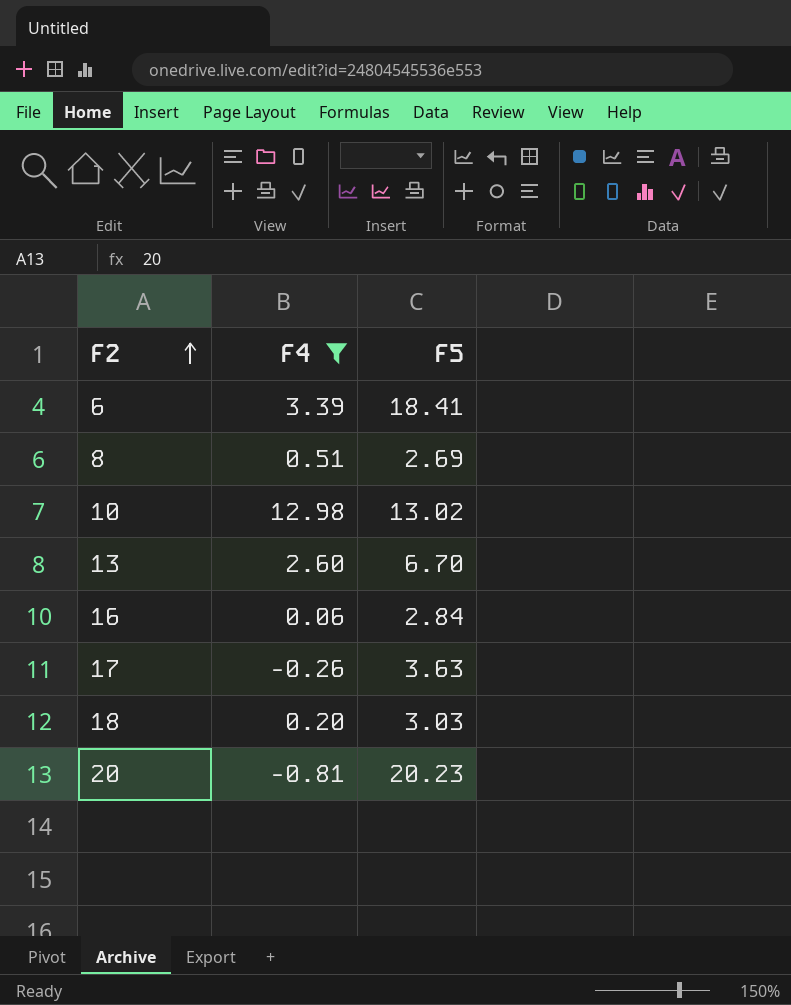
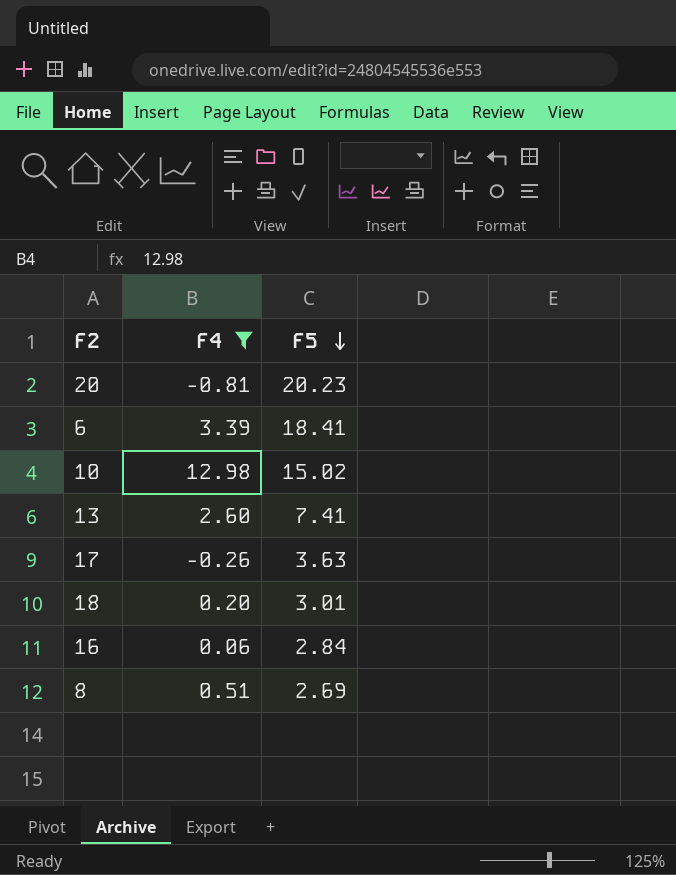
row order: F2 ascending -> F5 descending
10 | F5: 13.02 -> 15.02
13 | F5: 6.70 -> 7.41
18 | F5: 3.03 -> 3.01

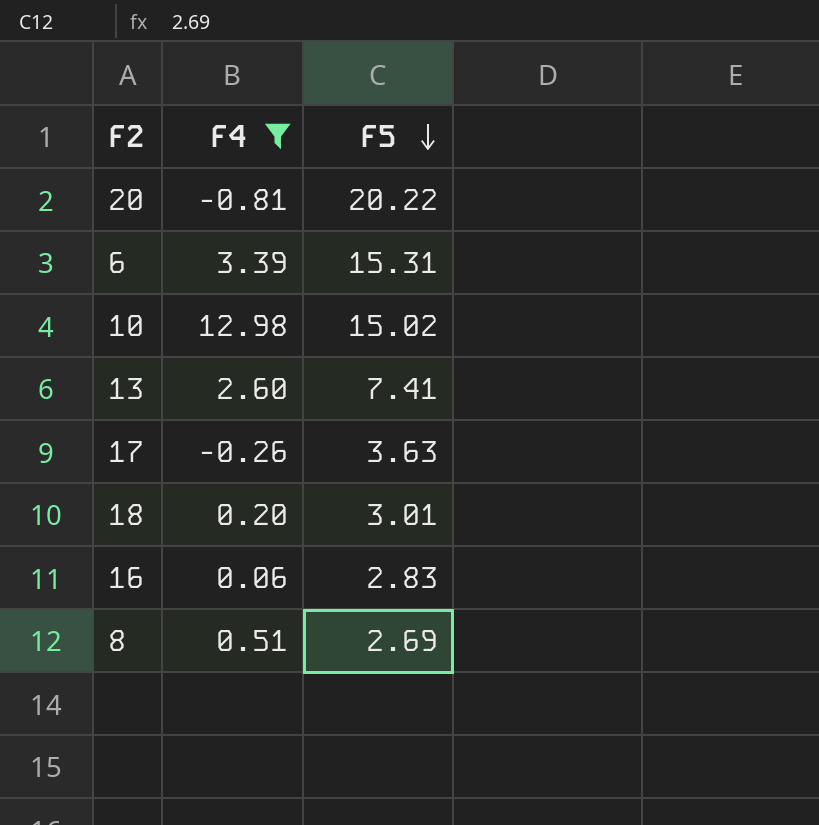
20 | F5: 20.23 -> 20.22
6 | F5: 18.41 -> 15.31
16 | F5: 2.84 -> 2.83

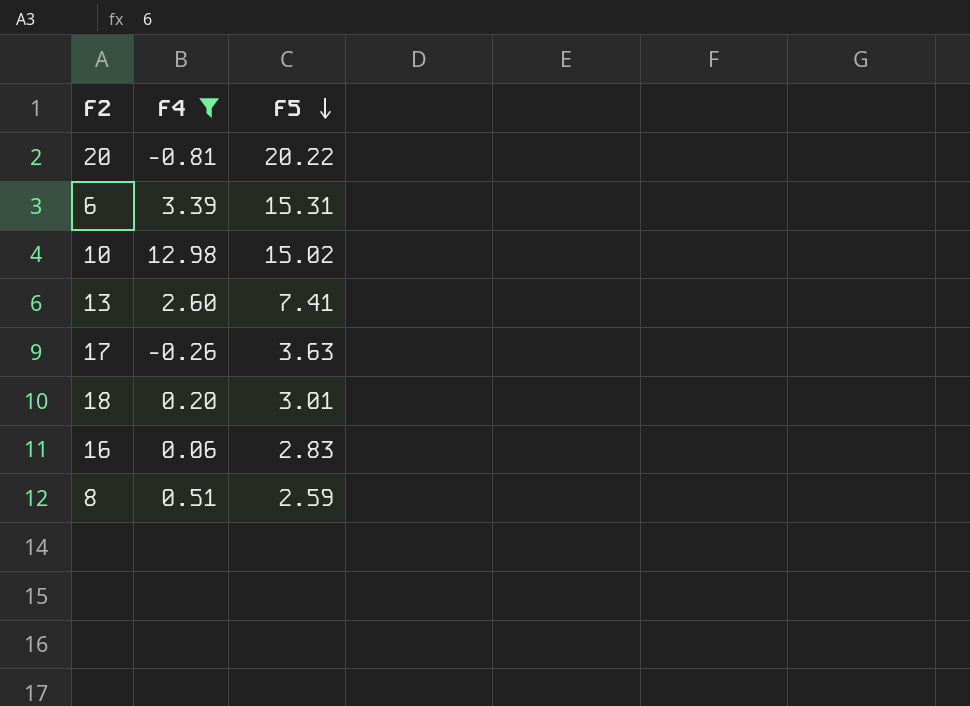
8 | F5: 2.69 -> 2.59

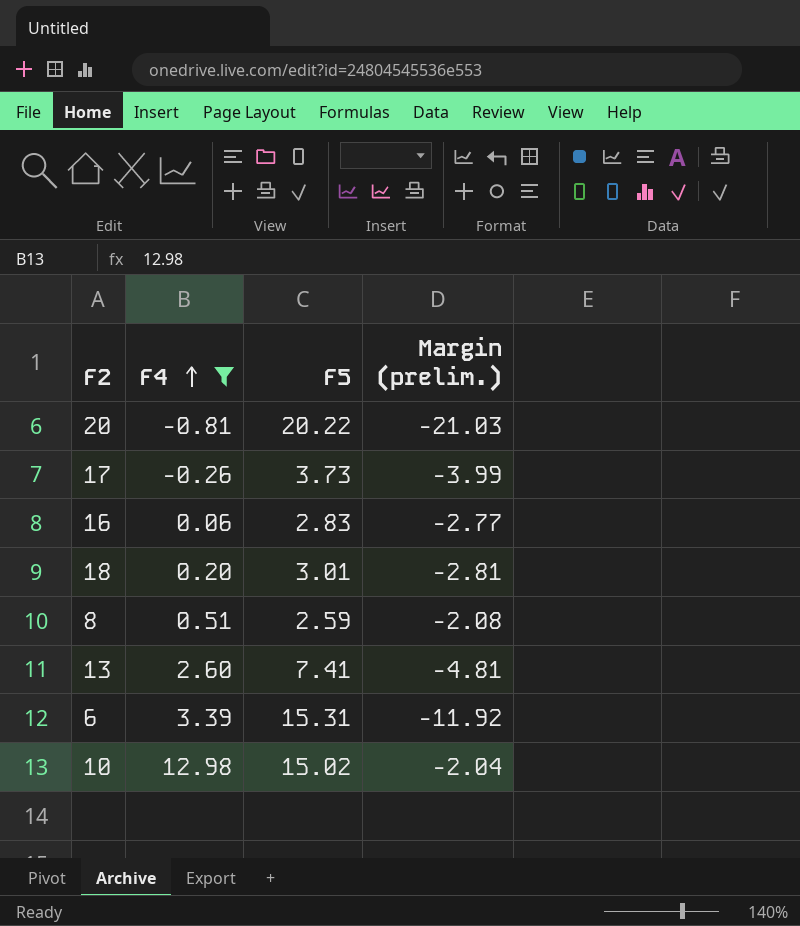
row order: F5 descending -> F4 ascending
column Margin (prelim.) | formula: none -> [F4] - [F5]
17 | F5: 3.63 -> 3.73

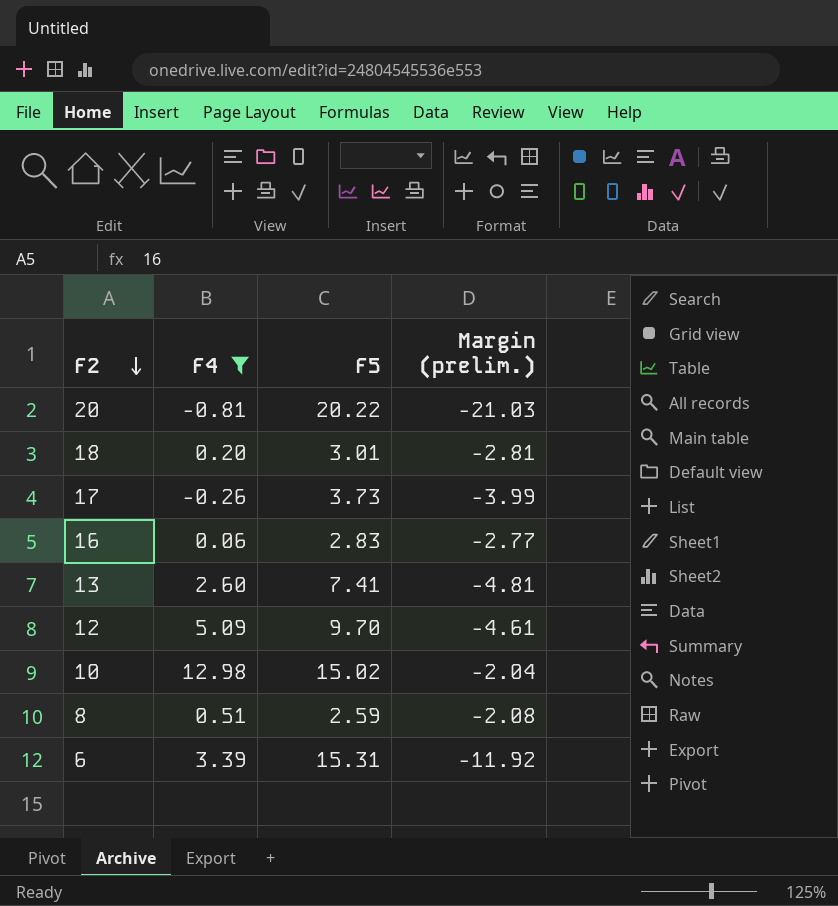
row order: F4 ascending -> F2 descending
row 12: none -> 5.09 | 9.70 | -4.61

